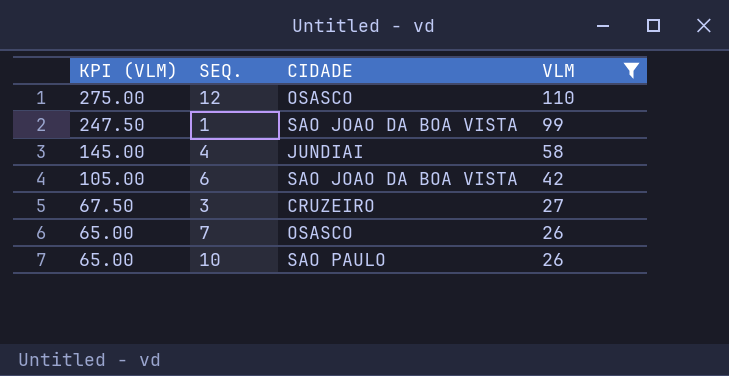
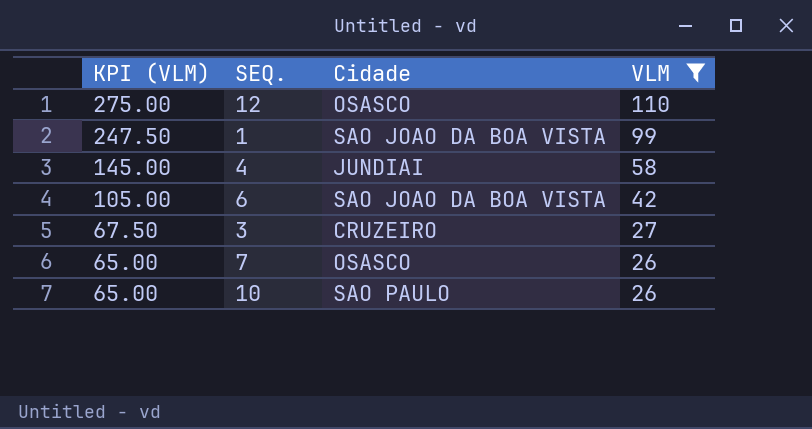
column name: CIDADE -> Cidade

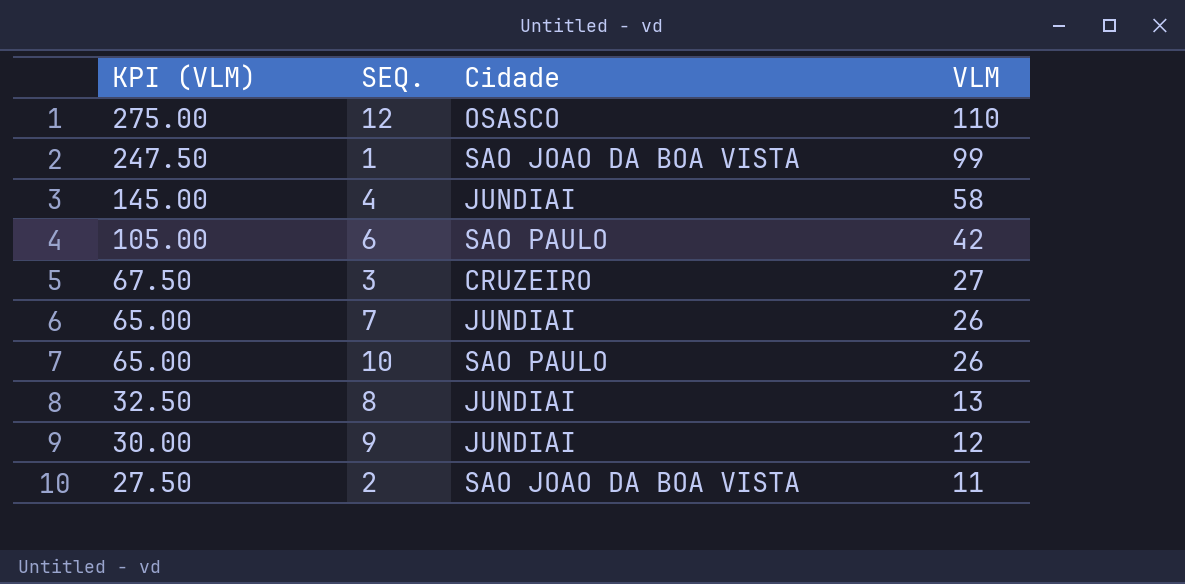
filter: VLM >= 26 -> none
6 | Cidade: SAO JOAO DA BOA VISTA -> SAO PAULO
7 | Cidade: OSASCO -> JUNDIAI

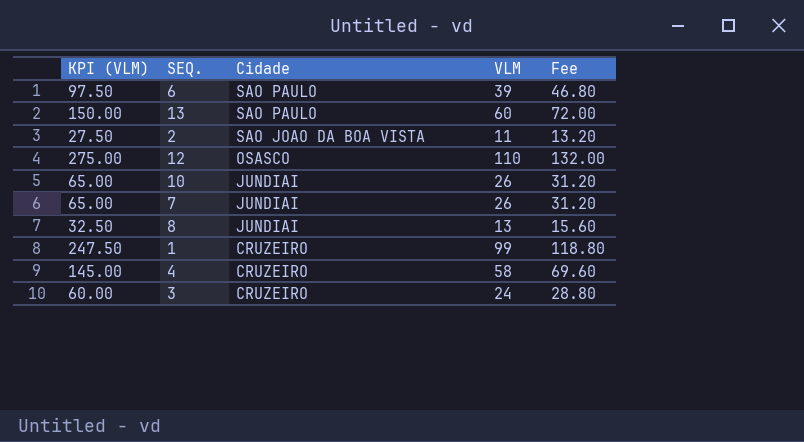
row order: KPI (VLM) descending -> Cidade descending
column Fee | formula: none -> [VLM] * 1.2
row 9: 30.00 | JUNDIAI | 12 -> none
6 | KPI (VLM): 105.00 -> 97.50
6 | VLM: 42 -> 39
row 13: none -> 150.00 | SAO PAULO | 60 | 72.00
10 | Cidade: SAO PAULO -> JUNDIAI
1 | Cidade: SAO JOAO DA BOA VISTA -> CRUZEIRO
4 | Cidade: JUNDIAI -> CRUZEIRO
3 | KPI (VLM): 67.50 -> 60.00
3 | VLM: 27 -> 24

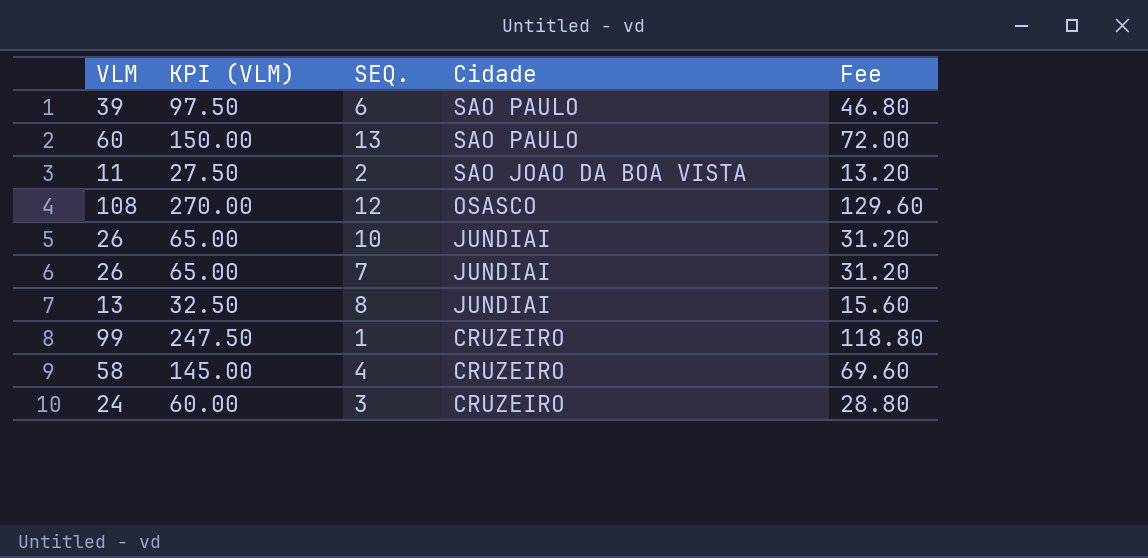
column VLM | position: 4 -> 1
12 | VLM: 110 -> 108
12 | KPI (VLM): 275.00 -> 270.00
12 | Fee: 132.00 -> 129.60

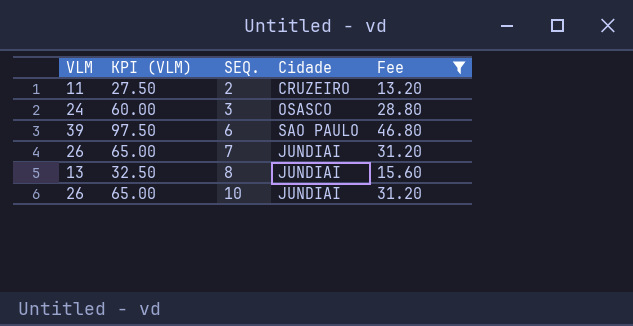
filter: none -> Fee <= 46.80
row order: Cidade descending -> SEQ. ascending
2 | Cidade: SAO JOAO DA BOA VISTA -> CRUZEIRO
3 | Cidade: CRUZEIRO -> OSASCO

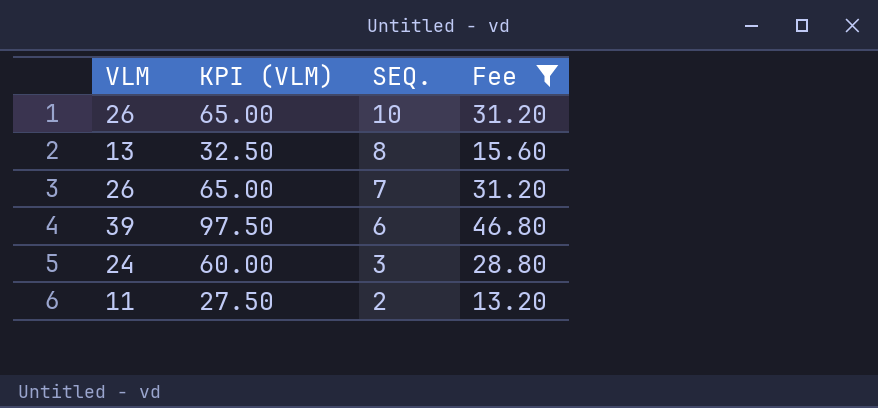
row order: SEQ. ascending -> SEQ. descending
column Cidade | position: 4 -> none

